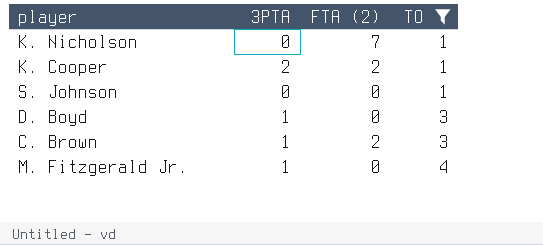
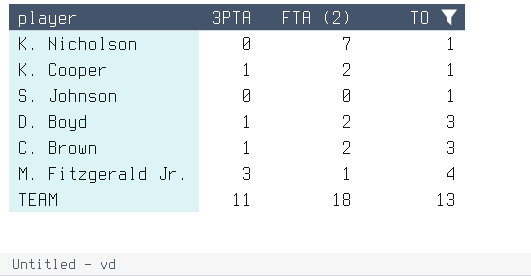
K. Cooper | 3PTA: 2 -> 1
D. Boyd | FTA (2): 0 -> 2
M. Fitzgerald Jr. | 3PTA: 1 -> 3
M. Fitzgerald Jr. | FTA (2): 0 -> 1
row TEAM: none -> 11 | 18 | 13

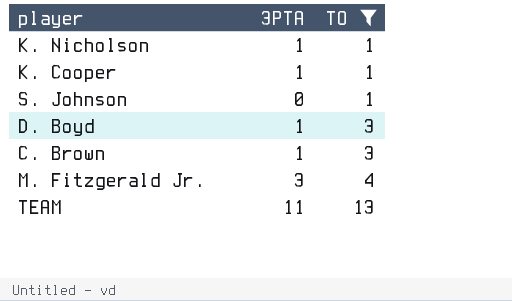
column FTA (2) | position: 3 -> none
K. Nicholson | 3PTA: 0 -> 1

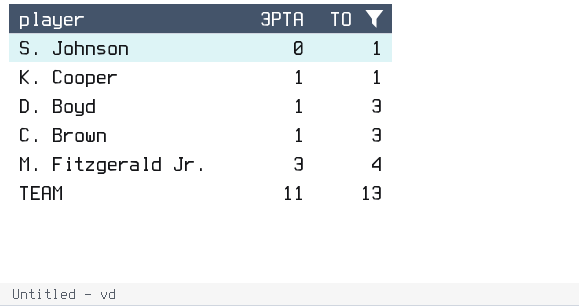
row order: TO ascending -> 3PTA ascending
row K. Nicholson: 1 | 1 -> none

